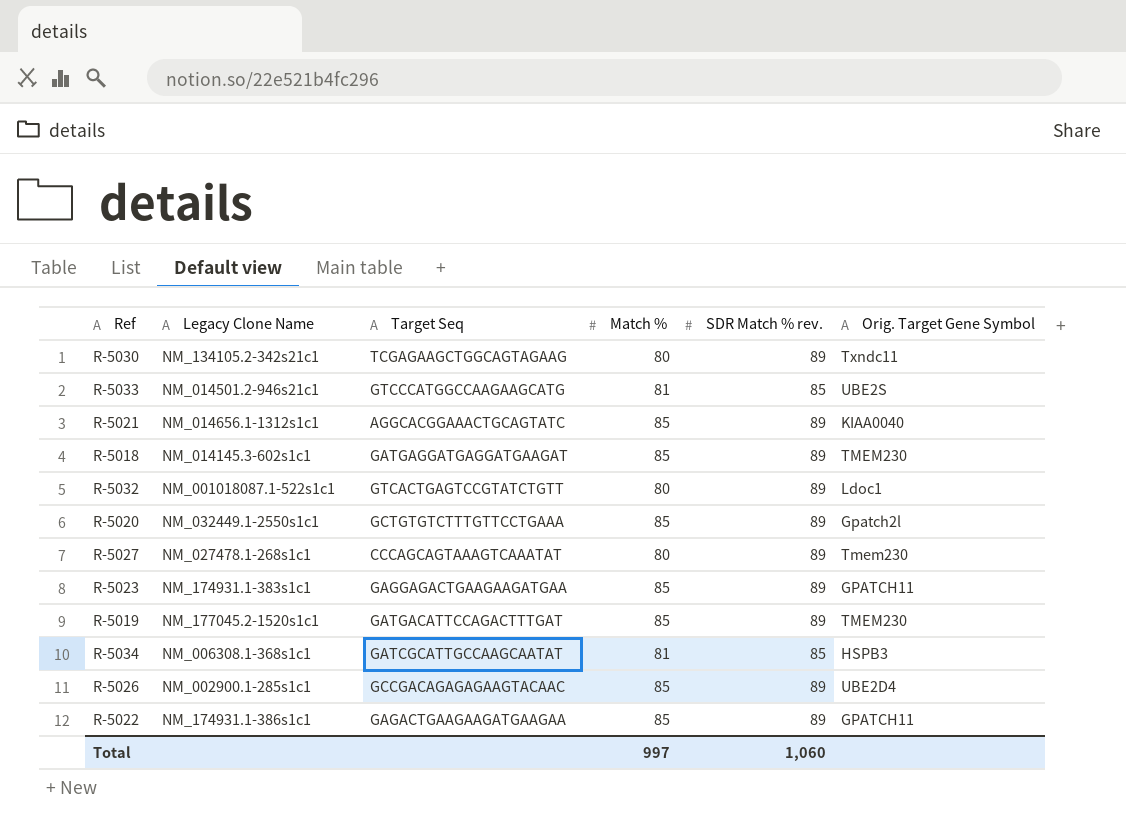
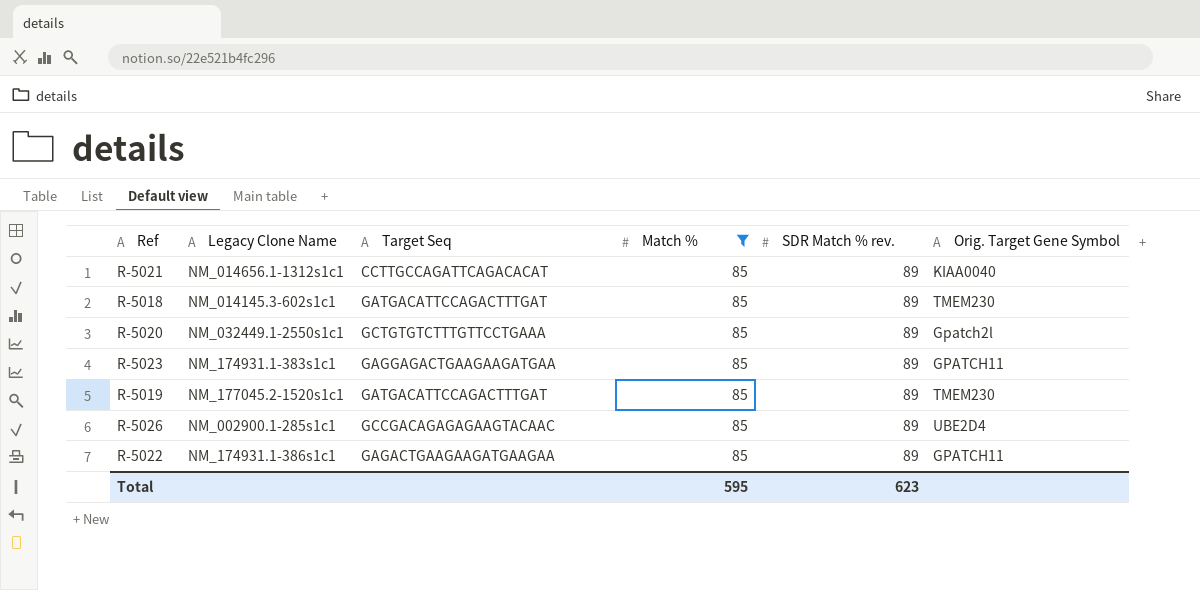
filter: none -> Match % = 85
R-5021 | Target Seq: AGGCACGGAAACTGCAGTATC -> CCTTGCCAGATTCAGACACAT
R-5018 | Target Seq: GATGAGGATGAGGATGAAGAT -> GATGACATTCCAGACTTTGAT
Total | Match %: 997 -> 595
Total | SDR Match % rev.: 1,060 -> 623

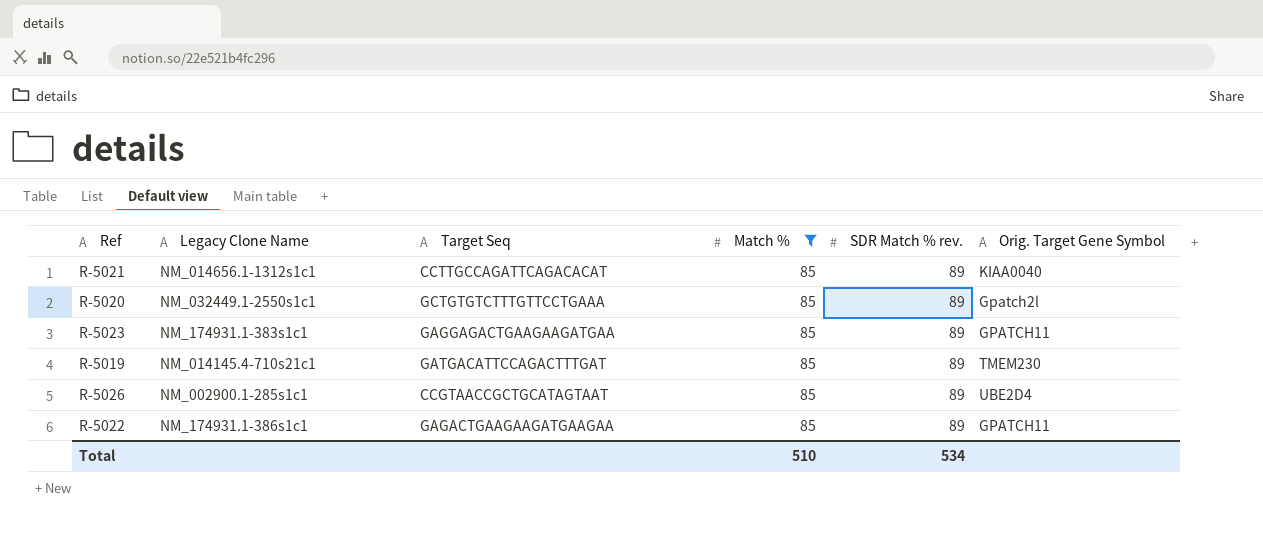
row R-5018: NM_014145.3-602s1c1 | GATGACATTCCAGACTTTGAT | 85 | 89 | TMEM230 -> none
R-5019 | Legacy Clone Name: NM_177045.2-1520s1c1 -> NM_014145.4-710s21c1
R-5026 | Target Seq: GCCGACAGAGAGAAGTACAAC -> CCGTAACCGCTGCATAGTAAT
Total | Match %: 595 -> 510
Total | SDR Match % rev.: 623 -> 534

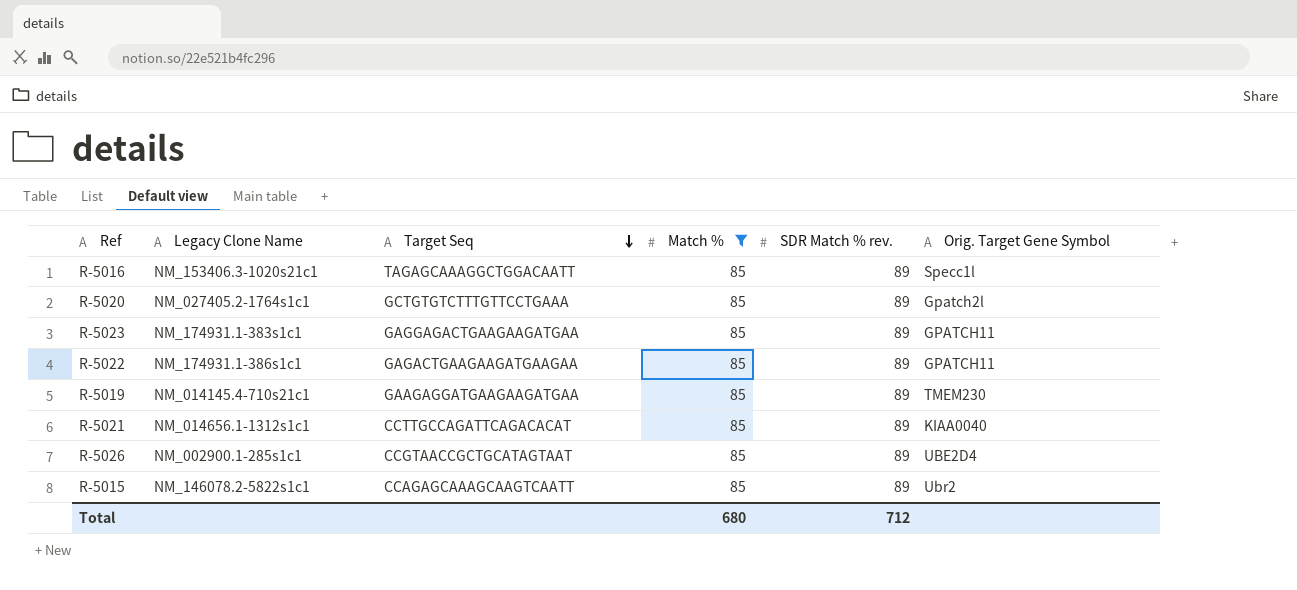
row order: none -> Target Seq descending
row R-5016: none -> NM_153406.3-1020s21c1 | TAGAGCAAAGGCTGGACAATT | 85 | 89 | Specc1l
R-5020 | Legacy Clone Name: NM_032449.1-2550s1c1 -> NM_027405.2-1764s1c1
R-5019 | Target Seq: GATGACATTCCAGACTTTGAT -> GAAGAGGATGAAGAAGATGAA
row R-5015: none -> NM_146078.2-5822s1c1 | CCAGAGCAAAGCAAGTCAATT | 85 | 89 | Ubr2
Total | Match %: 510 -> 680
Total | SDR Match % rev.: 534 -> 712

